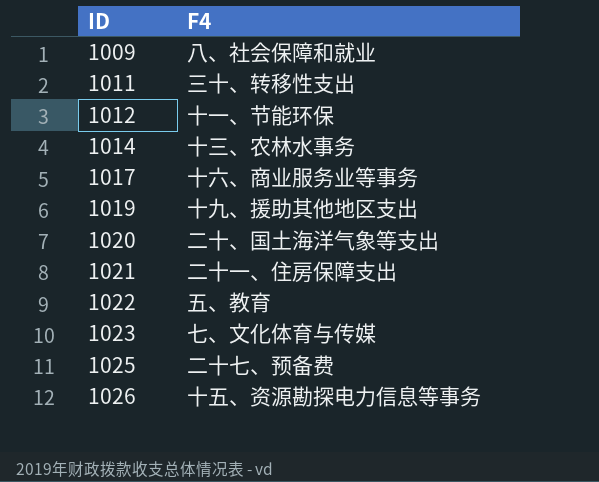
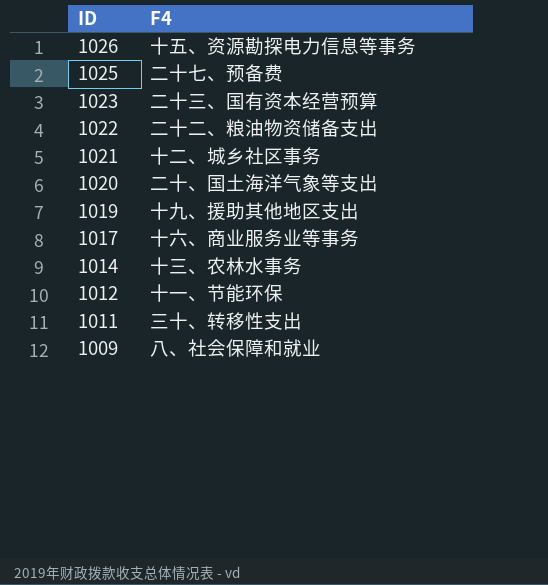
row order: ID ascending -> ID descending
1023 | F4: 七、文化体育与传媒 -> 二十三、国有资本经营预算
1022 | F4: 五、教育 -> 二十二、粮油物资储备支出
1021 | F4: 二十一、住房保障支出 -> 十二、城乡社区事务

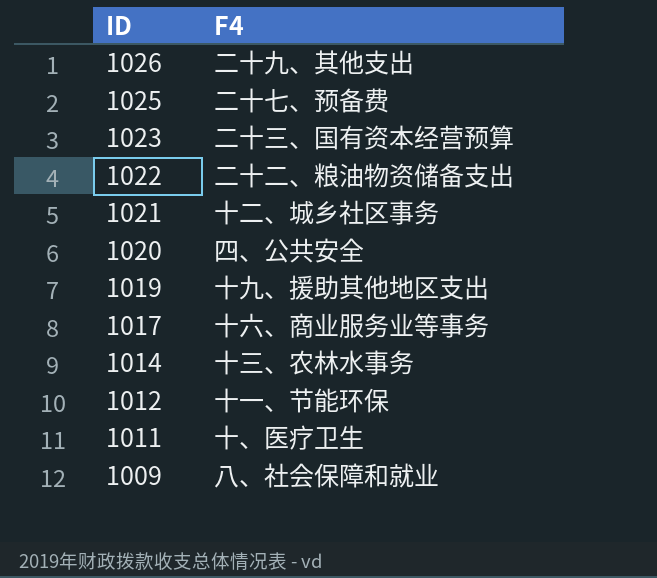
1026 | F4: 十五、资源勘探电力信息等事务 -> 二十九、其他支出
1020 | F4: 二十、国土海洋气象等支出 -> 四、公共安全
1011 | F4: 三十、转移性支出 -> 十、医疗卫生

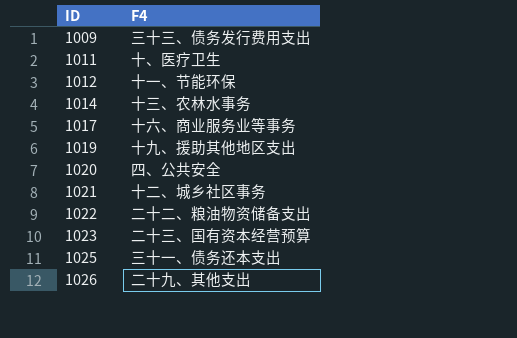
row order: ID descending -> ID ascending
1009 | F4: 八、社会保障和就业 -> 三十三、债务发行费用支出
1025 | F4: 二十七、预备费 -> 三十一、债务还本支出

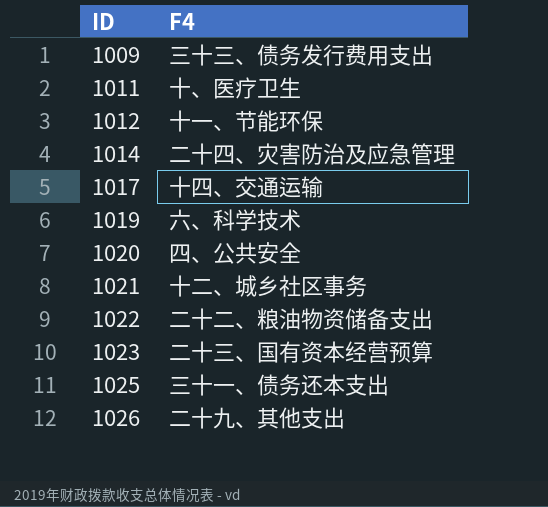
1014 | F4: 十三、农林水事务 -> 二十四、灾害防治及应急管理
1017 | F4: 十六、商业服务业等事务 -> 十四、交通运输
1019 | F4: 十九、援助其他地区支出 -> 六、科学技术

